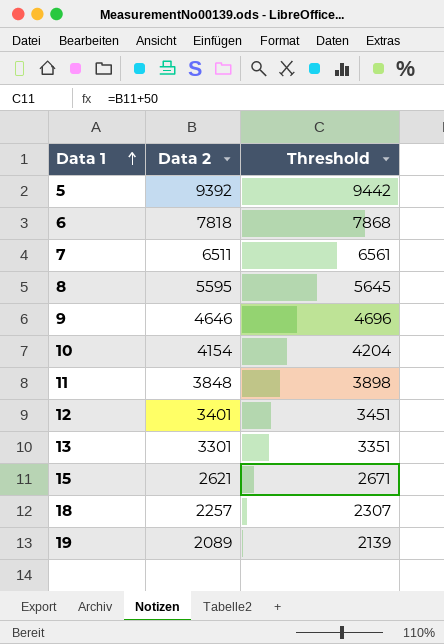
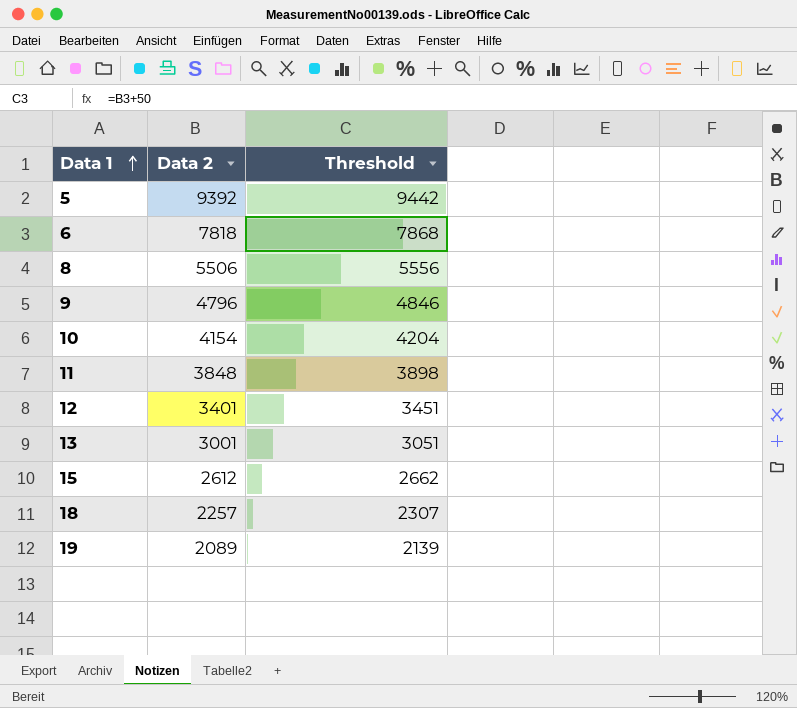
row 7: 6511 | 6561 -> none
8 | Data 2: 5595 -> 5506
8 | Threshold: 5645 -> 5556
9 | Data 2: 4646 -> 4796
9 | Threshold: 4696 -> 4846
13 | Data 2: 3301 -> 3001
13 | Threshold: 3351 -> 3051
15 | Data 2: 2621 -> 2612
15 | Threshold: 2671 -> 2662

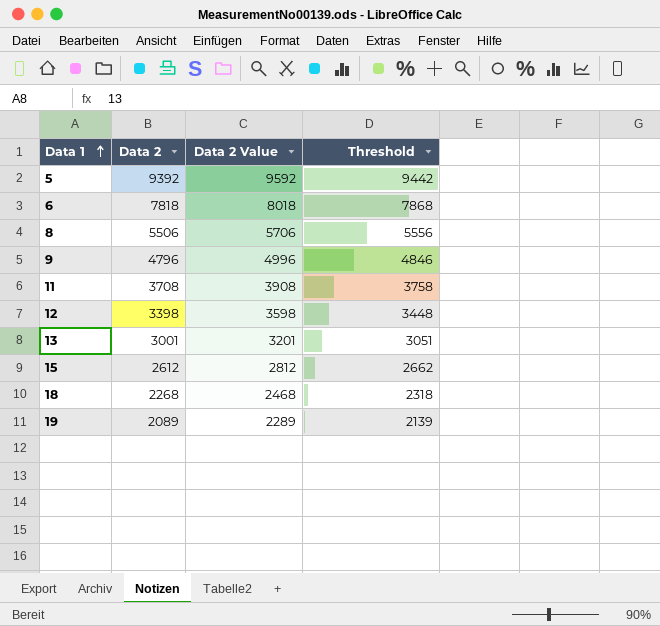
column Data 2 Value | formula: none -> [Data 2] + 200
row 10: 4154 | 4204 -> none
11 | Data 2: 3848 -> 3708
11 | Threshold: 3898 -> 3758
12 | Data 2: 3401 -> 3398
12 | Threshold: 3451 -> 3448
18 | Data 2: 2257 -> 2268
18 | Threshold: 2307 -> 2318

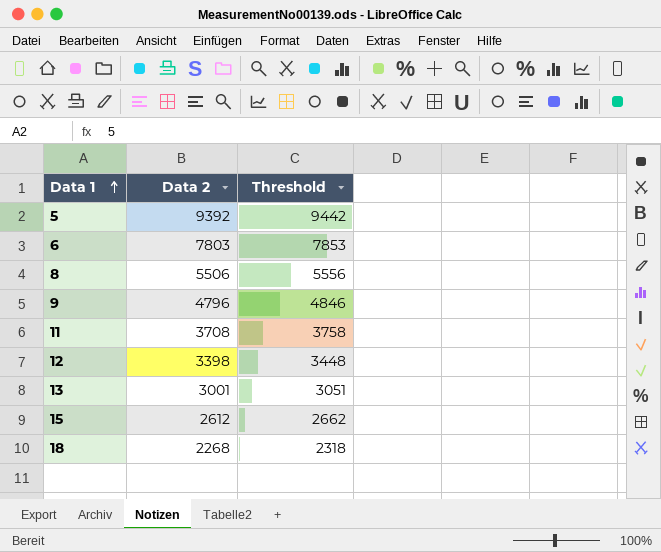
column Data 2 Value | formula: [Data 2] + 200 -> none
row 19: 2089 | 2289 | 2139 -> none
6 | Data 2: 7818 -> 7803
6 | Threshold: 7868 -> 7853

